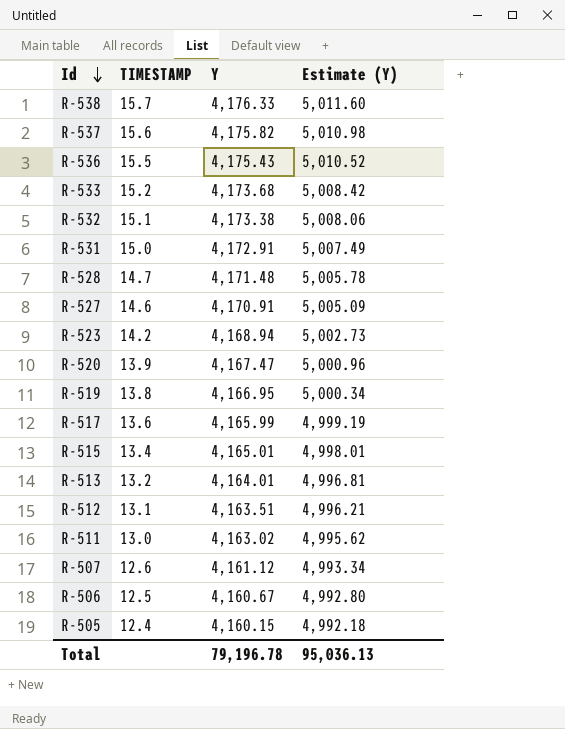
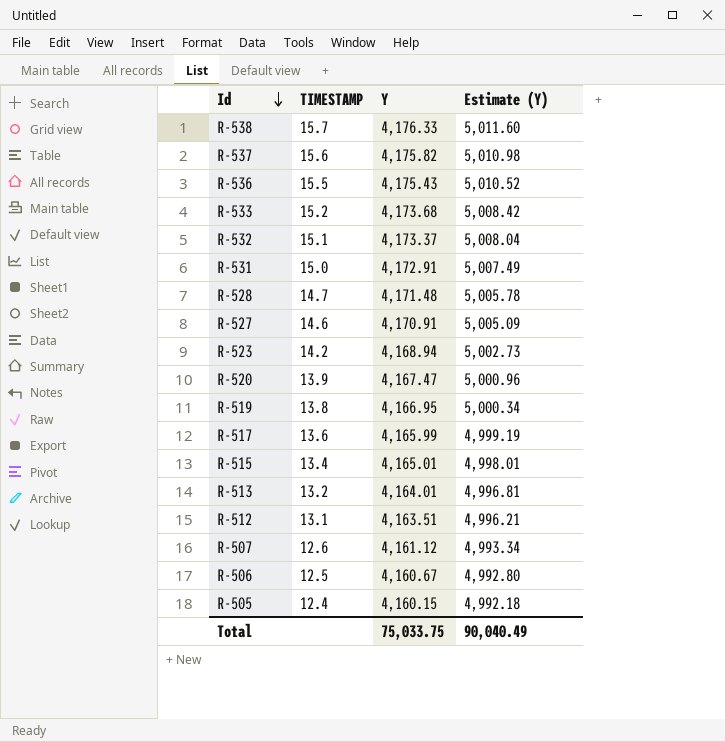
row R-511: 13.0 | 4,163.02 | 4,995.62 -> none
R-532 | Y: 4,173.38 -> 4,173.37
R-532 | Estimate (Y): 5,008.06 -> 5,008.04
Total | Y: 79,196.78 -> 75,033.75
Total | Estimate (Y): 95,036.13 -> 90,040.49

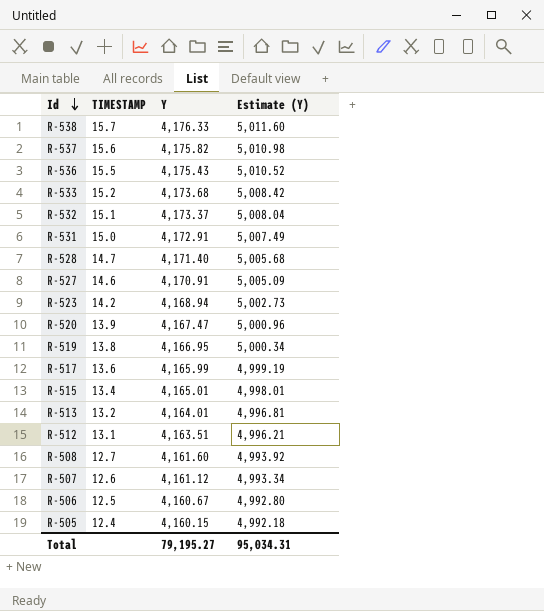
R-528 | Y: 4,171.48 -> 4,171.40
R-528 | Estimate (Y): 5,005.78 -> 5,005.68
row R-508: none -> 12.7 | 4,161.60 | 4,993.92
Total | Y: 75,033.75 -> 79,195.27
Total | Estimate (Y): 90,040.49 -> 95,034.31

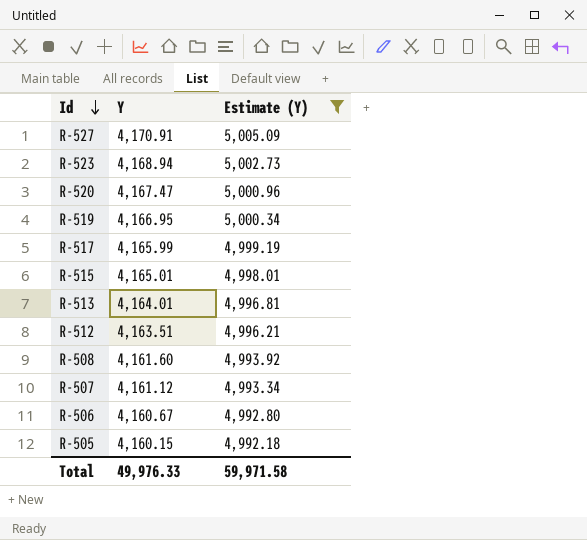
filter: none -> Estimate (Y) <= 5,005.09
column TIMESTAMP | position: 2 -> none
Total | Y: 79,195.27 -> 49,976.33
Total | Estimate (Y): 95,034.31 -> 59,971.58

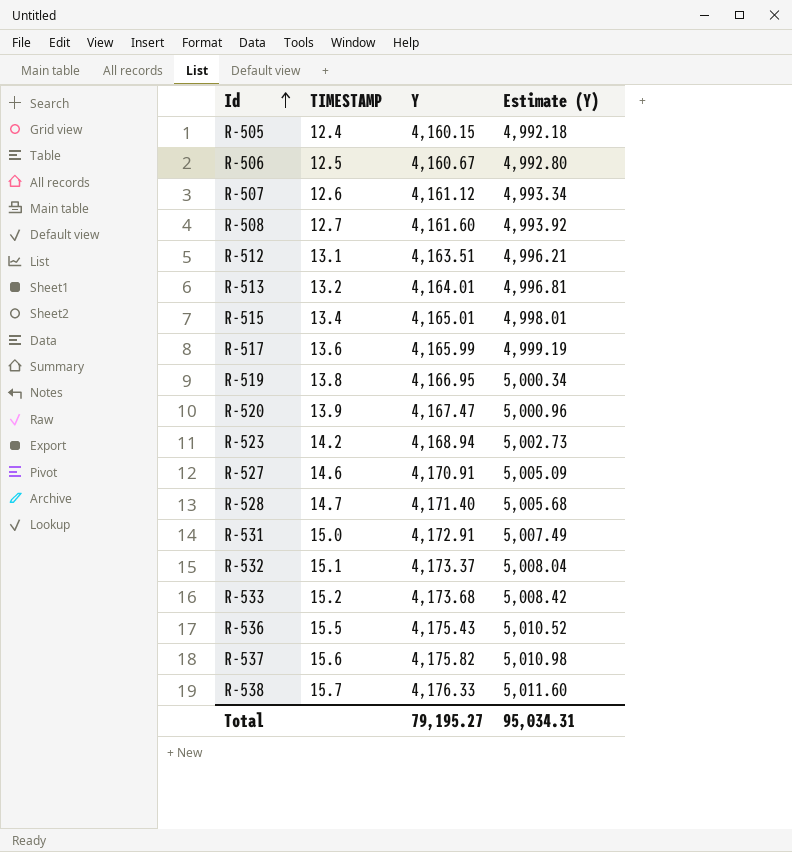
filter: Estimate (Y) <= 5,005.09 -> none
row order: Id descending -> Id ascending
column TIMESTAMP | position: none -> 2
Total | Y: 49,976.33 -> 79,195.27
Total | Estimate (Y): 59,971.58 -> 95,034.31

